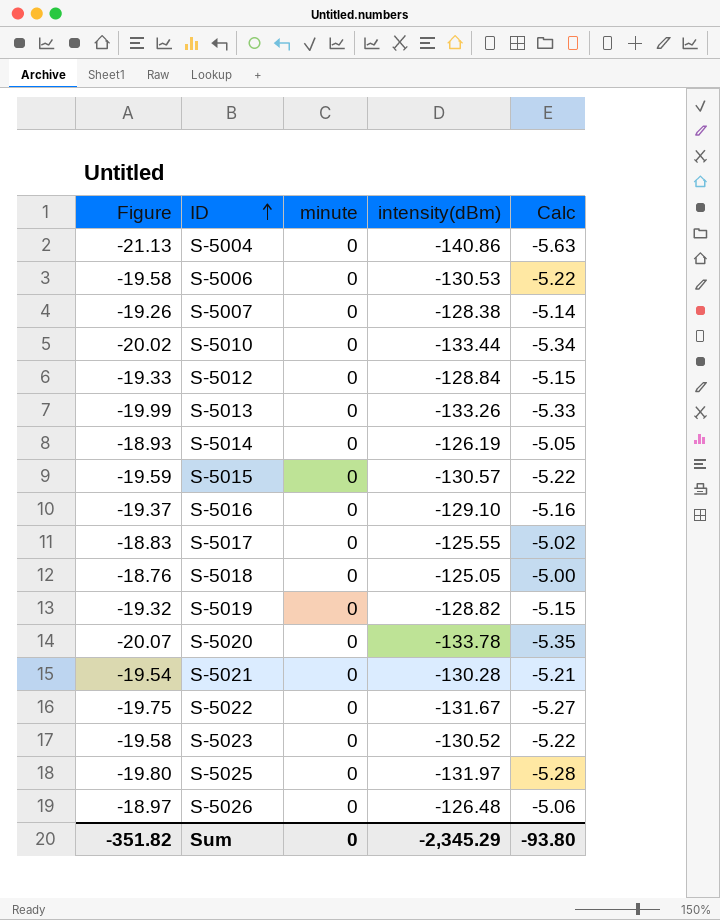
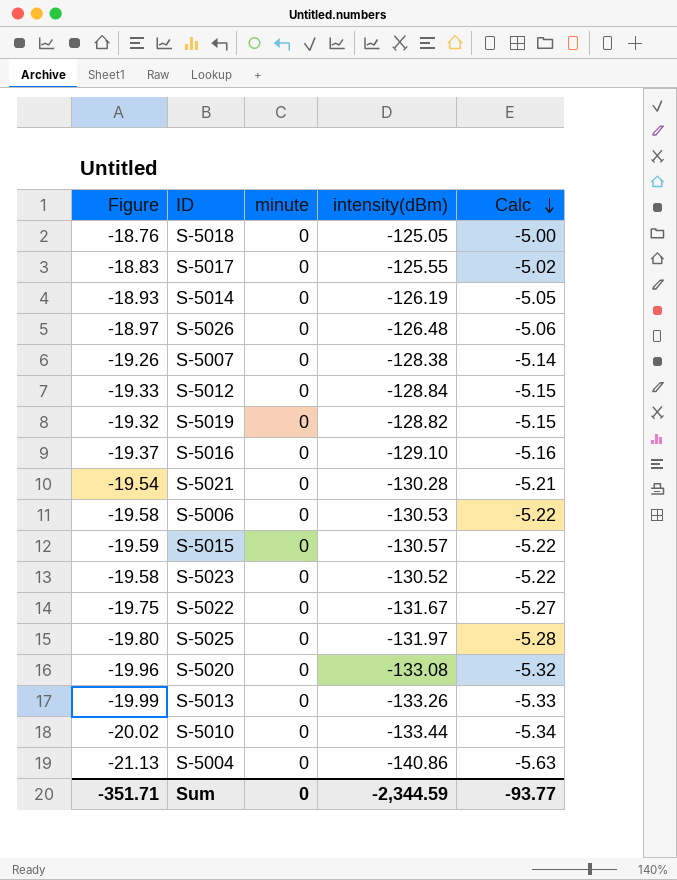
row order: ID ascending -> Calc descending
S-5020 | Figure: -20.07 -> -19.96
S-5020 | intensity(dBm): -133.78 -> -133.08
S-5020 | Calc: -5.35 -> -5.32
Sum | Figure: -351.82 -> -351.71
Sum | intensity(dBm): -2,345.29 -> -2,344.59
Sum | Calc: -93.80 -> -93.77

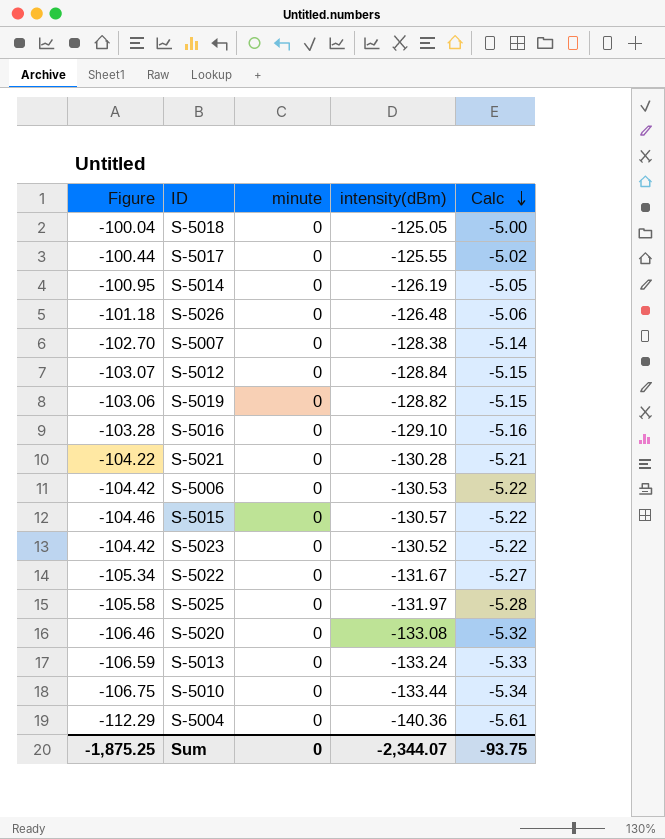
column Figure | formula: [intensity(dBm)] * 0.15 -> [intensity(dBm)] * 0.8
S-5013 | intensity(dBm): -133.26 -> -133.24
S-5004 | intensity(dBm): -140.86 -> -140.36
S-5004 | Calc: -5.63 -> -5.61
Sum | Figure: -351.71 -> -1,875.25
Sum | intensity(dBm): -2,344.59 -> -2,344.07
Sum | Calc: -93.77 -> -93.75

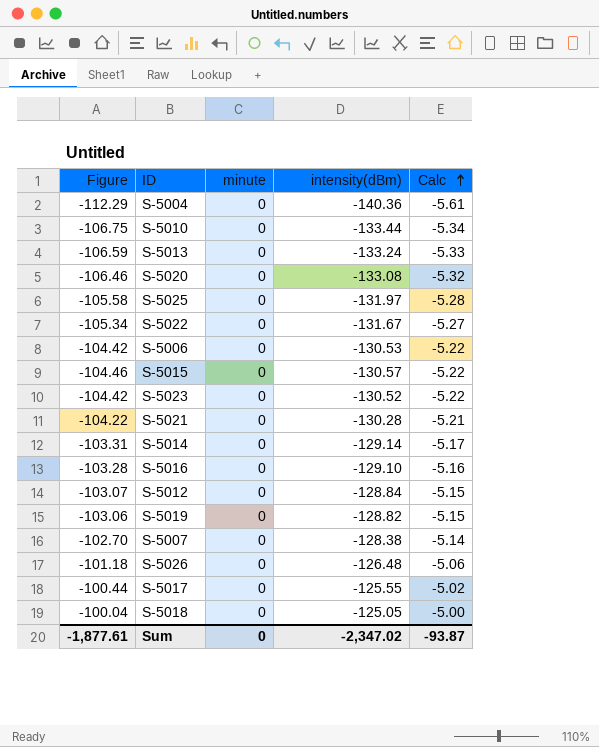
row order: Calc descending -> Calc ascending
S-5014 | Figure: -100.95 -> -103.31
S-5014 | intensity(dBm): -126.19 -> -129.14
S-5014 | Calc: -5.05 -> -5.17
Sum | Figure: -1,875.25 -> -1,877.61
Sum | intensity(dBm): -2,344.07 -> -2,347.02
Sum | Calc: -93.75 -> -93.87

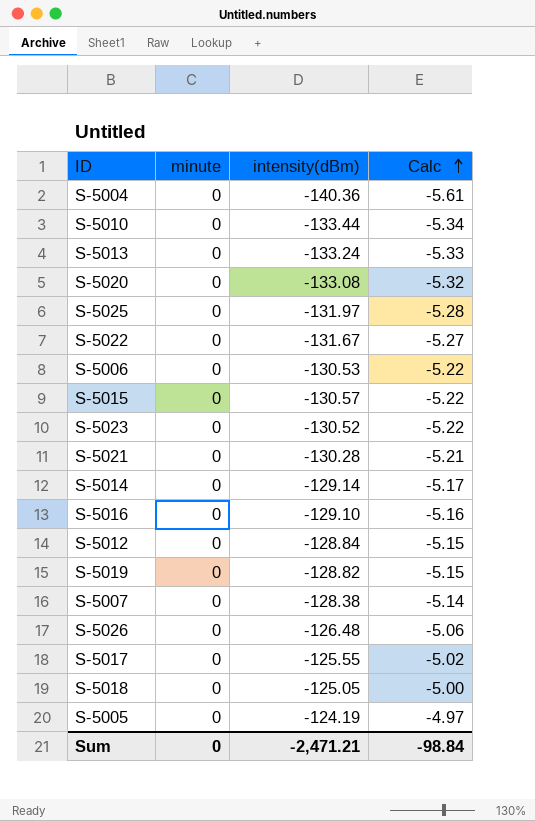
column Figure | formula: [intensity(dBm)] * 0.8 -> none
row S-5005: none -> 0 | -124.19 | -4.97
Sum | intensity(dBm): -2,347.02 -> -2,471.21
Sum | Calc: -93.87 -> -98.84

